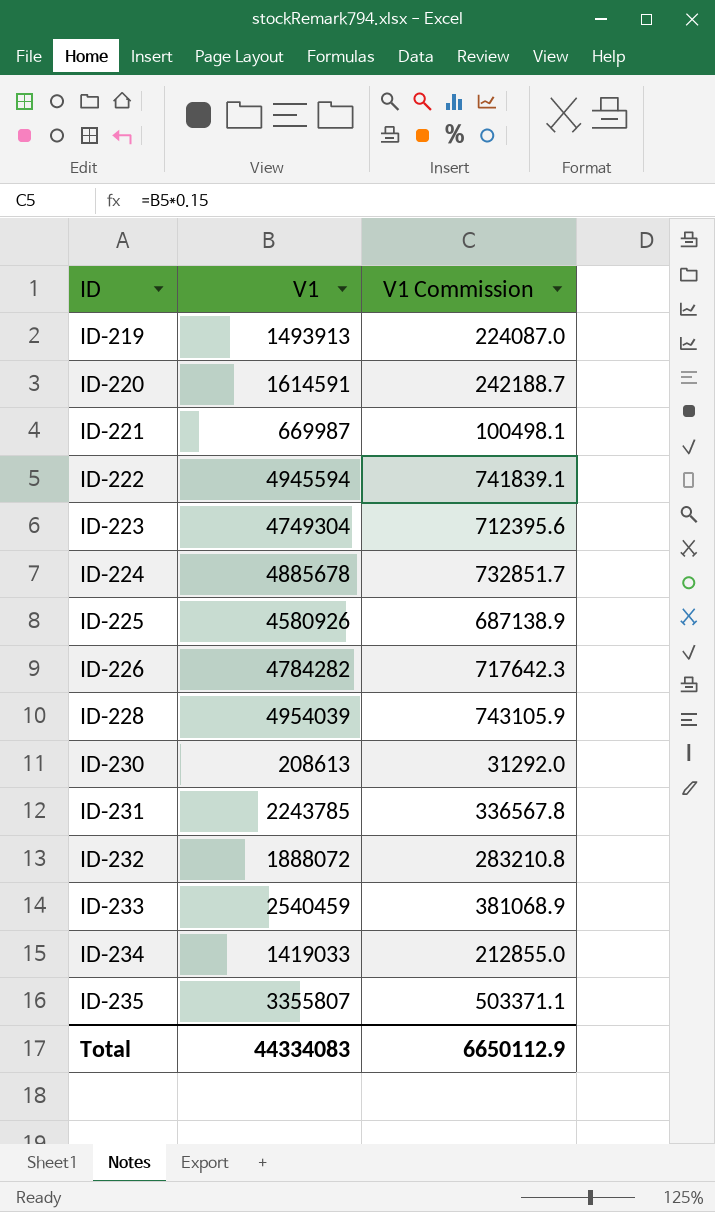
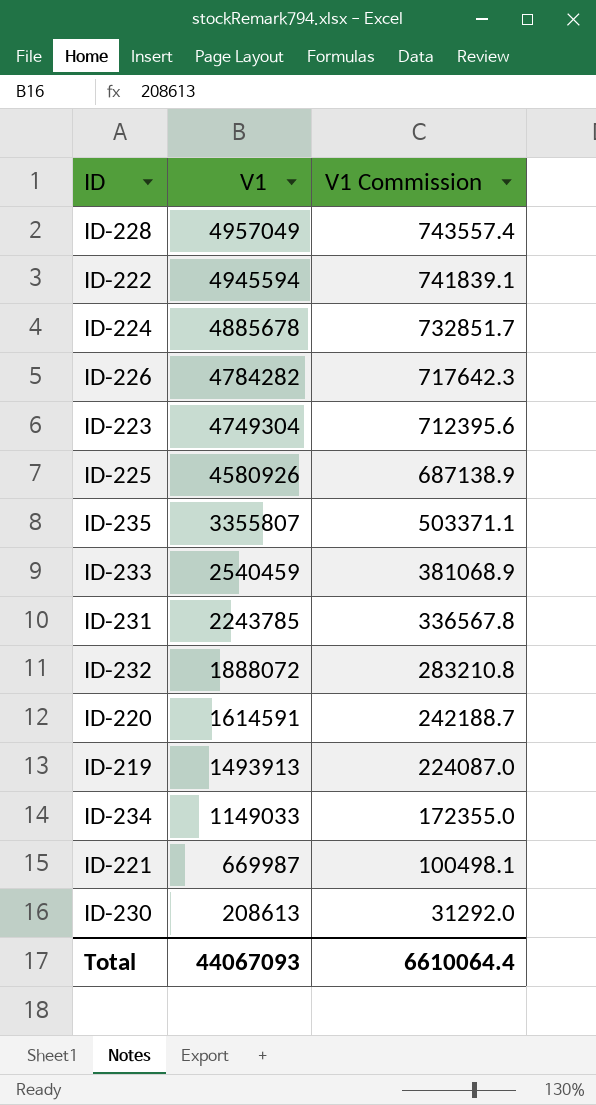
row order: ID ascending -> V1 descending
ID-228 | V1: 4954039 -> 4957049
ID-228 | V1 Commission: 743105.9 -> 743557.4
ID-234 | V1: 1419033 -> 1149033
ID-234 | V1 Commission: 212855.0 -> 172355.0
Total | V1: 44334083 -> 44067093
Total | V1 Commission: 6650112.9 -> 6610064.4

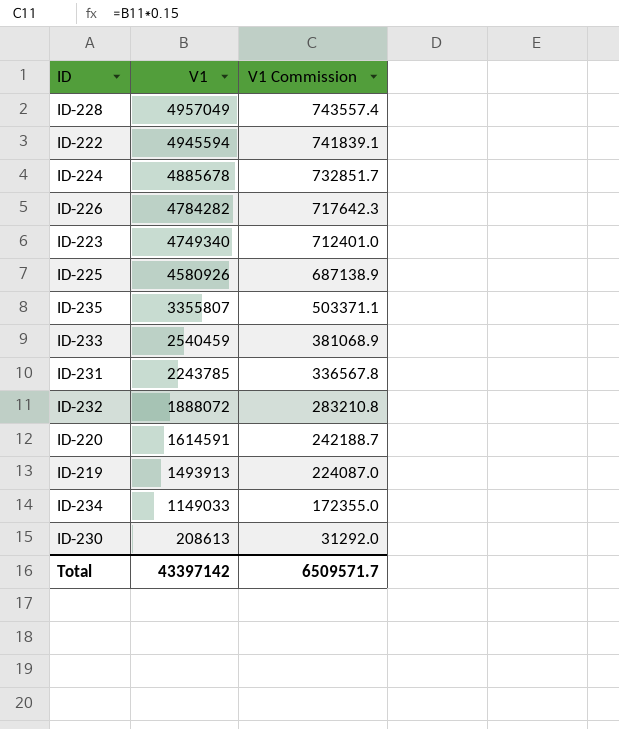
row ID-221: 669987 | 100498.1 -> none
ID-223 | V1: 4749304 -> 4749340
ID-223 | V1 Commission: 712395.6 -> 712401.0
Total | V1: 44067093 -> 43397142
Total | V1 Commission: 6610064.4 -> 6509571.7

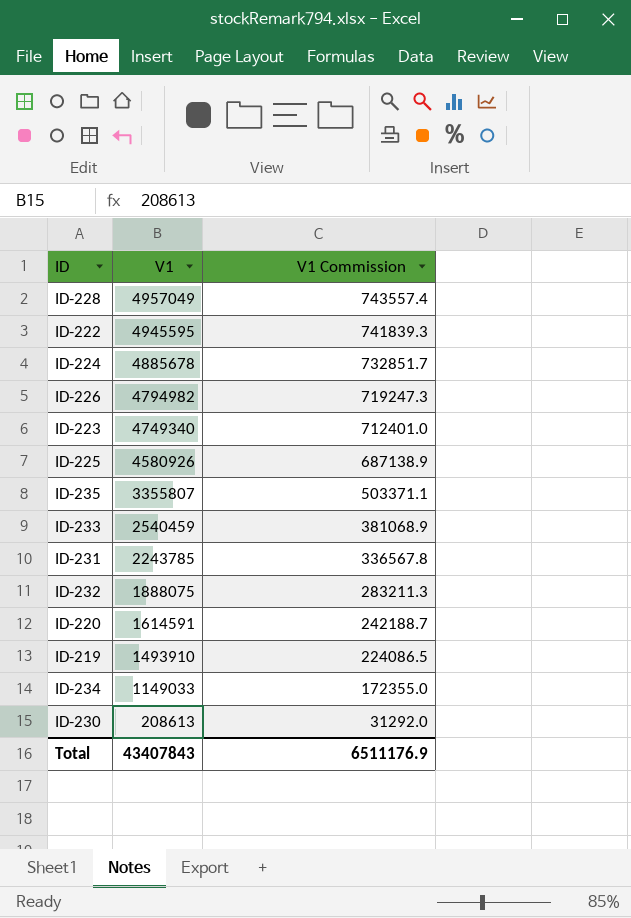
ID-222 | V1: 4945594 -> 4945595
ID-222 | V1 Commission: 741839.1 -> 741839.3
ID-226 | V1: 4784282 -> 4794982
ID-226 | V1 Commission: 717642.3 -> 719247.3
ID-232 | V1: 1888072 -> 1888075
ID-232 | V1 Commission: 283210.8 -> 283211.3
ID-219 | V1: 1493913 -> 1493910
ID-219 | V1 Commission: 224087.0 -> 224086.5
Total | V1: 43397142 -> 43407843
Total | V1 Commission: 6509571.7 -> 6511176.9

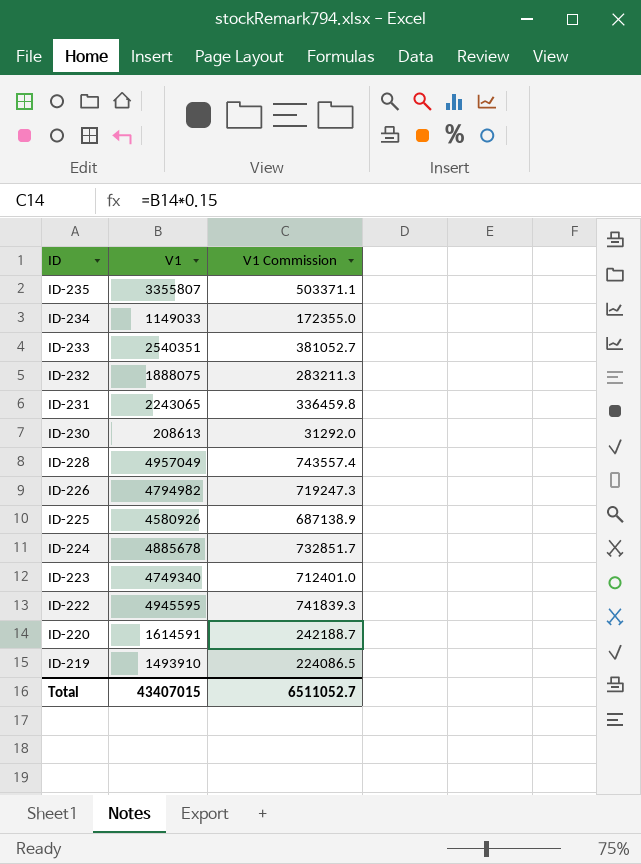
row order: V1 descending -> ID descending
ID-233 | V1: 2540459 -> 2540351
ID-233 | V1 Commission: 381068.9 -> 381052.7
ID-231 | V1: 2243785 -> 2243065
ID-231 | V1 Commission: 336567.8 -> 336459.8
Total | V1: 43407843 -> 43407015
Total | V1 Commission: 6511176.9 -> 6511052.7

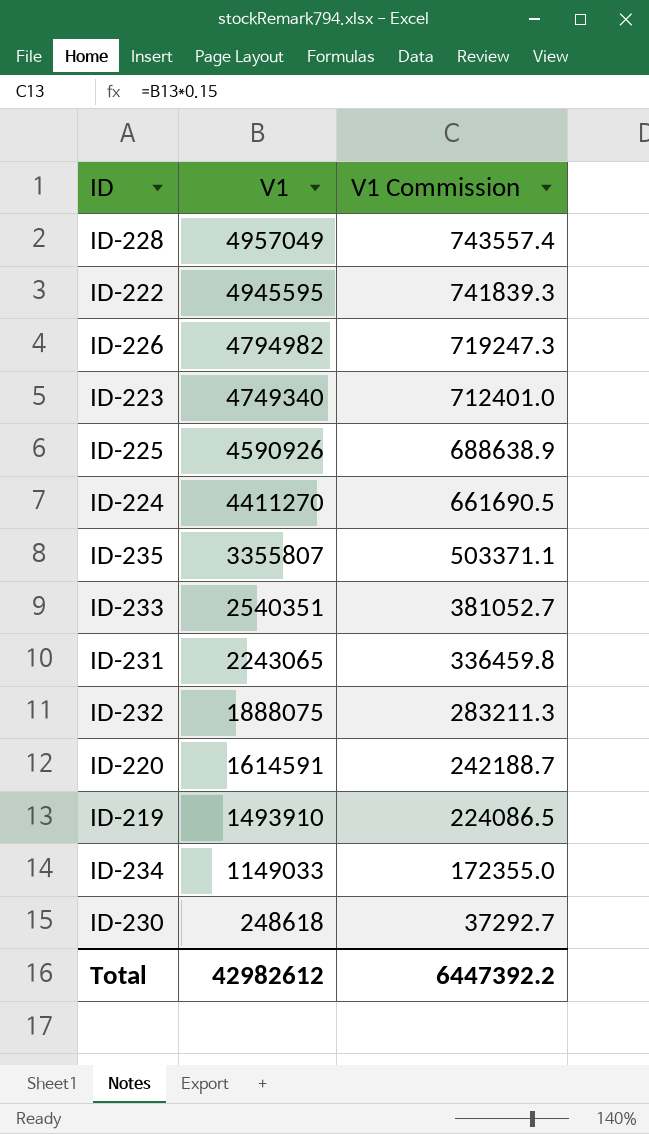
row order: ID descending -> V1 descending
ID-225 | V1: 4580926 -> 4590926
ID-225 | V1 Commission: 687138.9 -> 688638.9
ID-224 | V1: 4885678 -> 4411270
ID-224 | V1 Commission: 732851.7 -> 661690.5
ID-230 | V1: 208613 -> 248618
ID-230 | V1 Commission: 31292.0 -> 37292.7
Total | V1: 43407015 -> 42982612
Total | V1 Commission: 6511052.7 -> 6447392.2

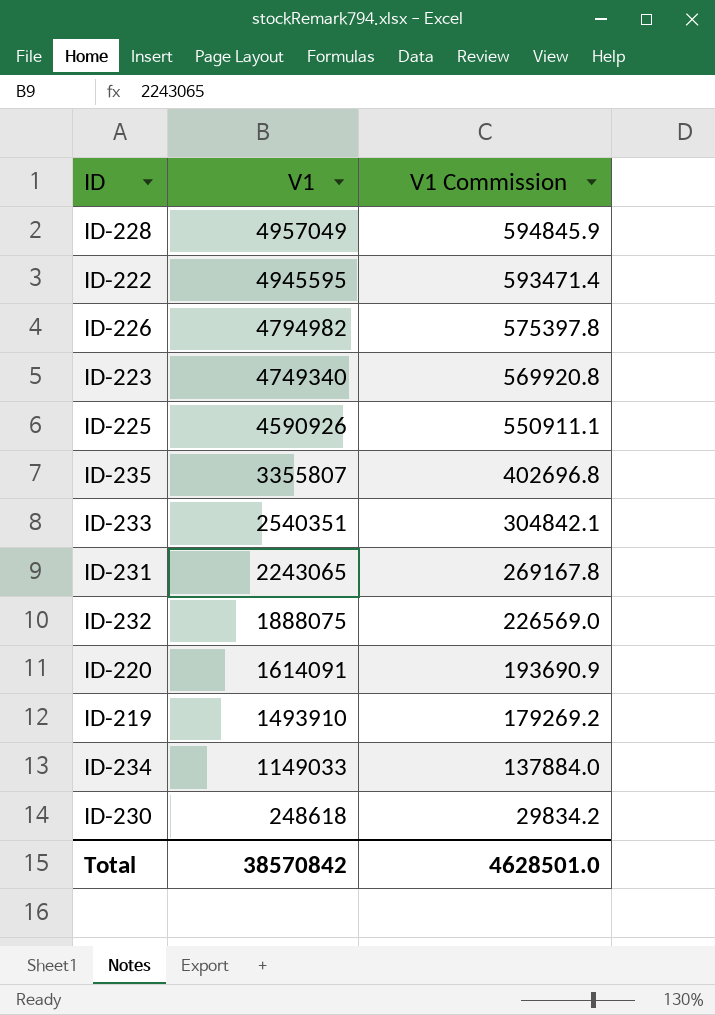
column V1 Commission | formula: [V1] * 0.15 -> [V1] * 0.12
row ID-224: 4411270 | 661690.5 -> none
ID-220 | V1: 1614591 -> 1614091
Total | V1: 42982612 -> 38570842
Total | V1 Commission: 6447392.2 -> 4628501.0

